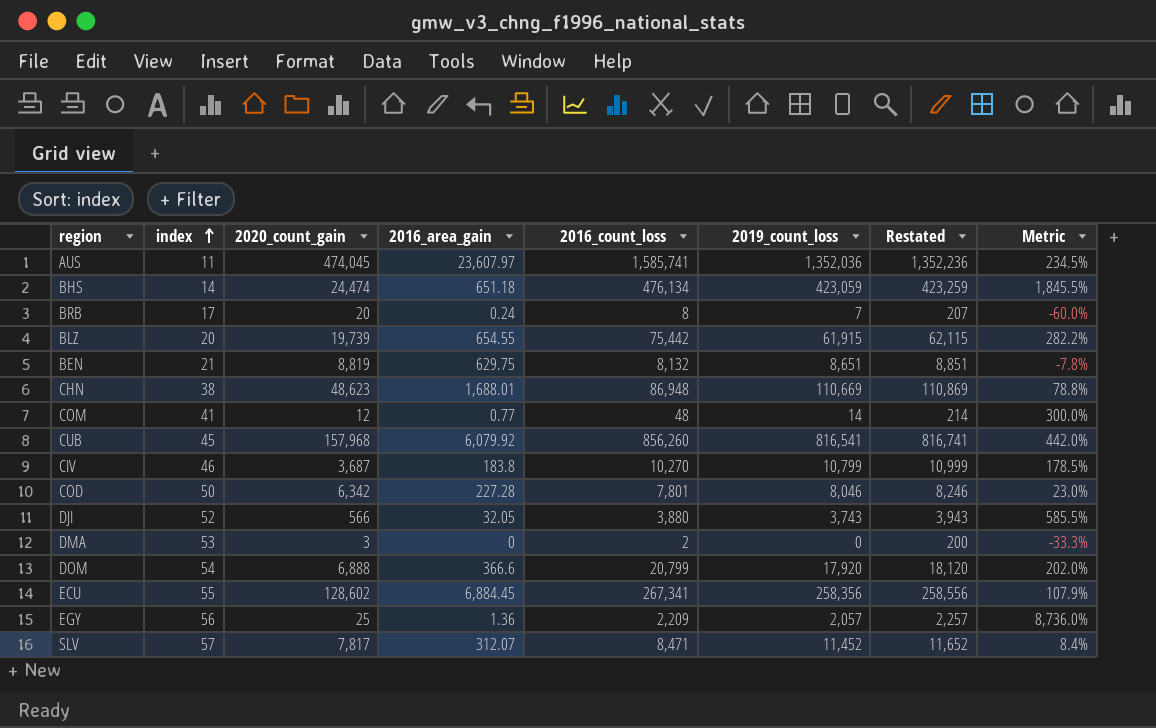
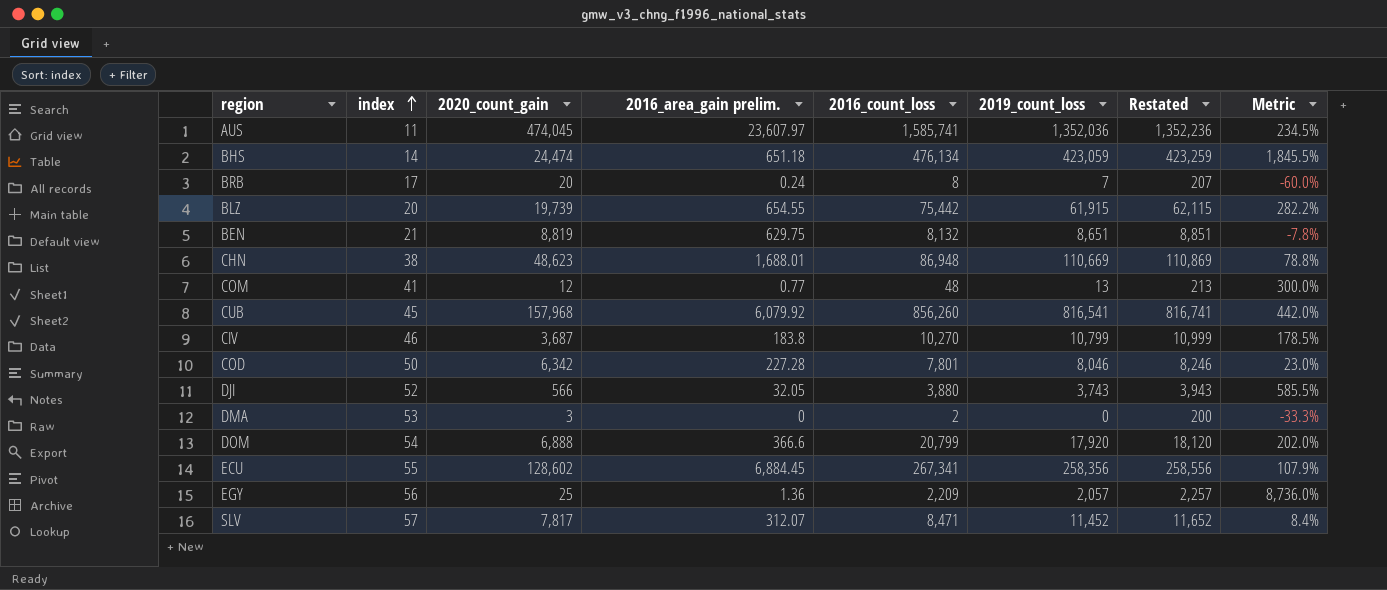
column name: 2016_area_gain -> 2016_area_gain prelim.
COM | 2019_count_loss: 14 -> 13
COM | Restated: 214 -> 213

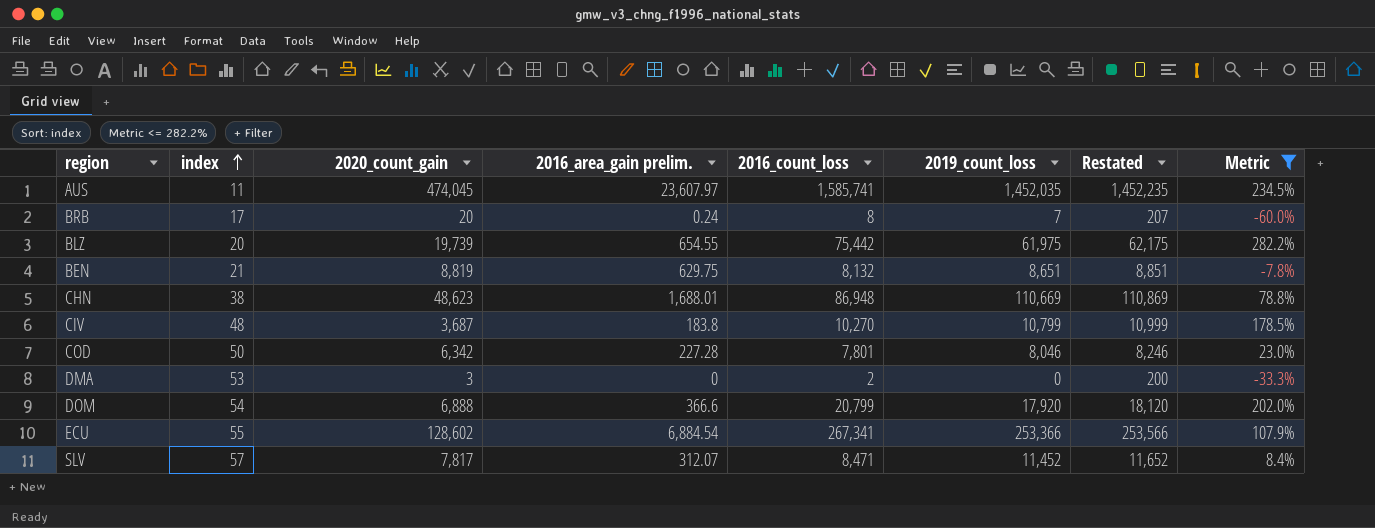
filter: none -> Metric <= 282.2%
AUS | 2019_count_loss: 1,352,036 -> 1,452,035
AUS | Restated: 1,352,236 -> 1,452,235
BLZ | 2019_count_loss: 61,915 -> 61,975
BLZ | Restated: 62,115 -> 62,175
CIV | index: 46 -> 48
ECU | 2016_area_gain prelim.: 6,884.45 -> 6,884.54
ECU | 2019_count_loss: 258,356 -> 253,366
ECU | Restated: 258,556 -> 253,566

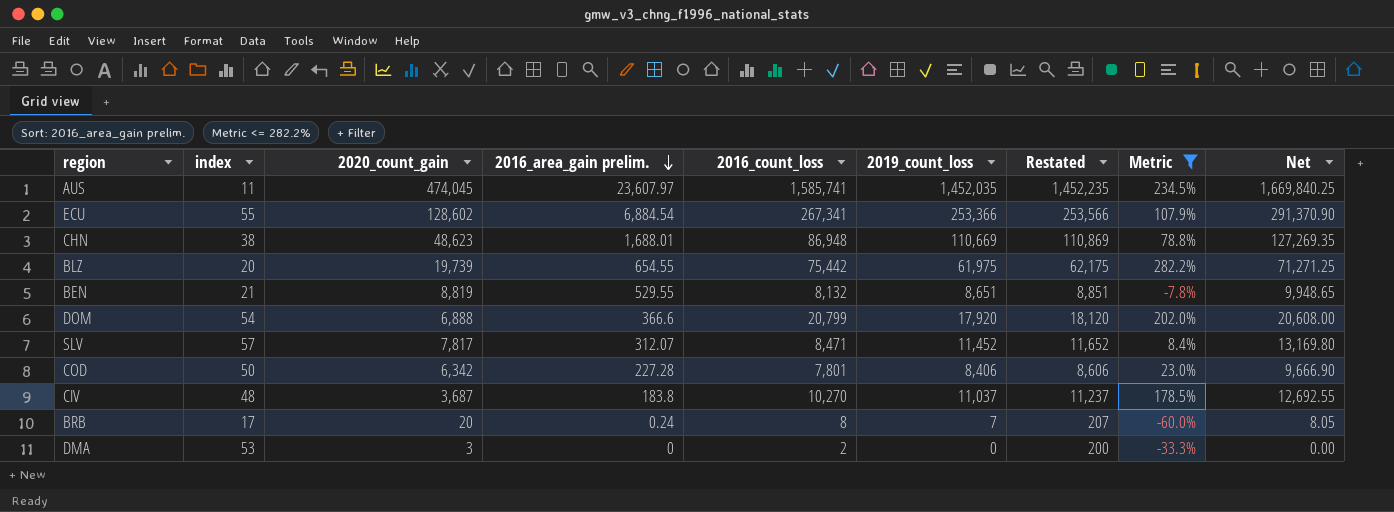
row order: index ascending -> 2016_area_gain prelim. descending
column Net | formula: none -> [2019_count_loss] * 1.15
BEN | 2016_area_gain prelim.: 629.75 -> 529.55
COD | 2019_count_loss: 8,046 -> 8,406
COD | Restated: 8,246 -> 8,606
CIV | 2019_count_loss: 10,799 -> 11,037
CIV | Restated: 10,999 -> 11,237

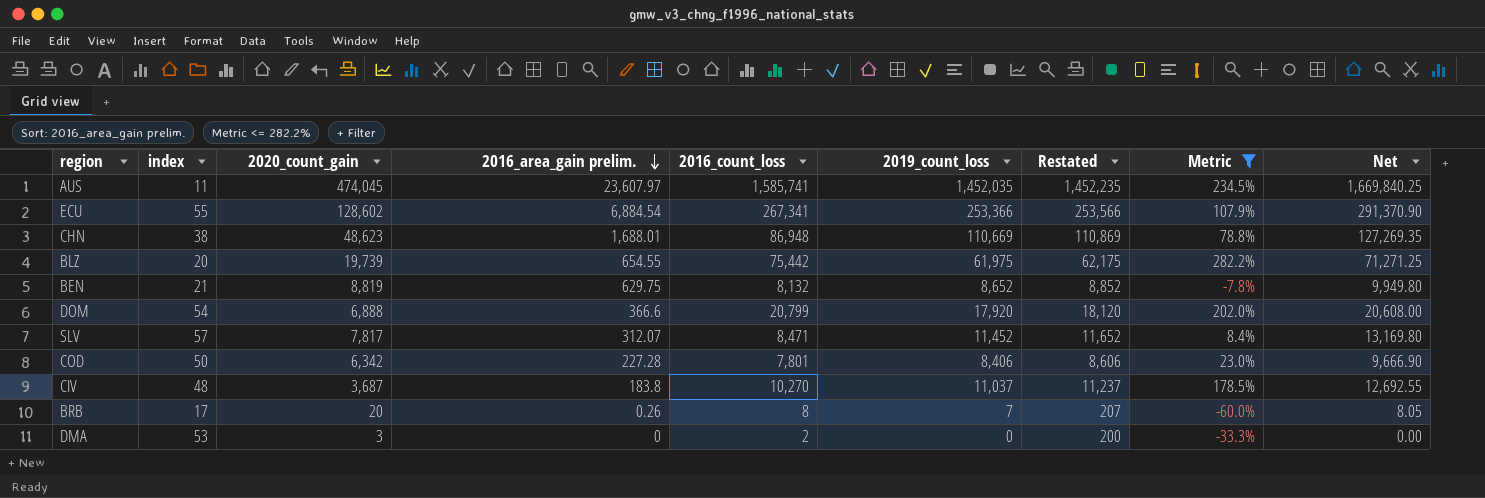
BEN | 2016_area_gain prelim.: 529.55 -> 629.75
BEN | 2019_count_loss: 8,651 -> 8,652
BEN | Restated: 8,851 -> 8,852
BEN | Net: 9,948.65 -> 9,949.80
BRB | 2016_area_gain prelim.: 0.24 -> 0.26

